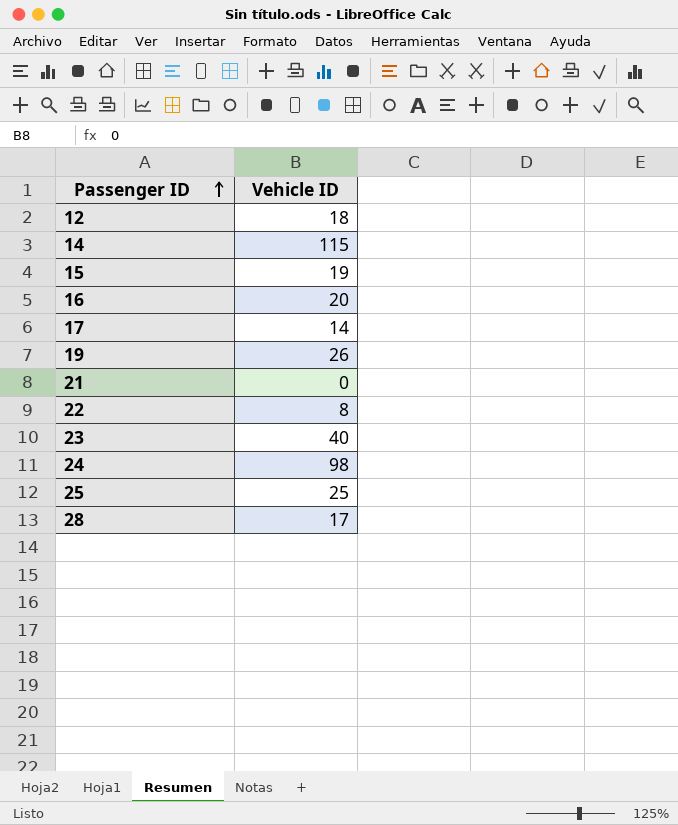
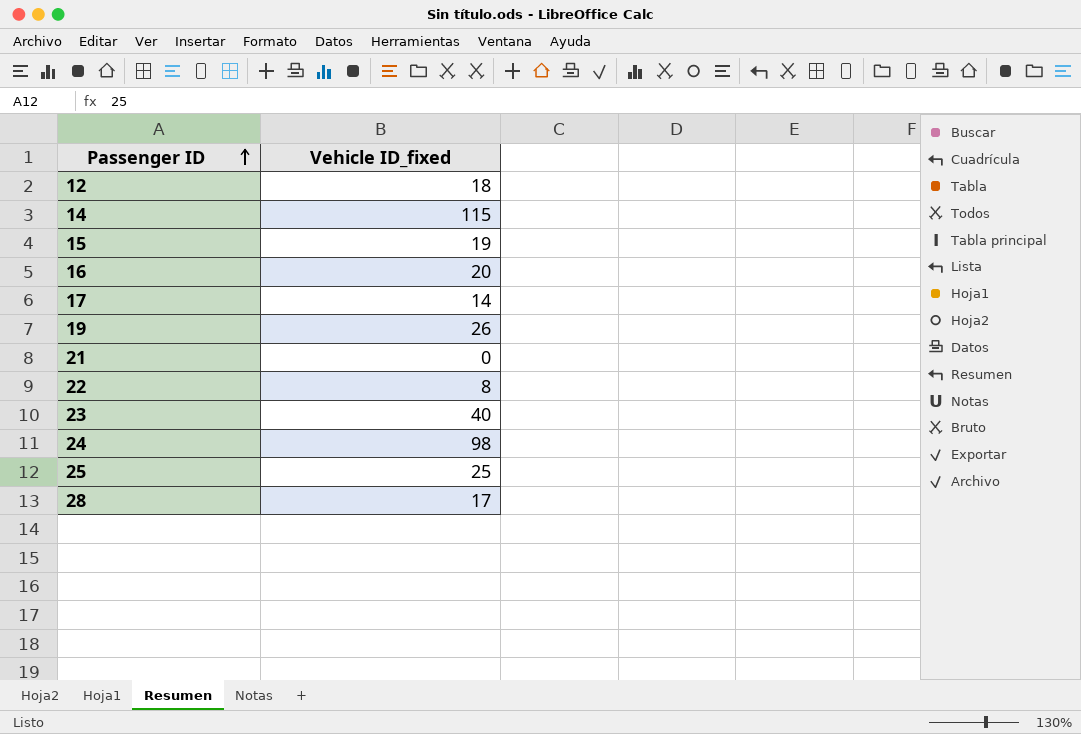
column name: Vehicle ID -> Vehicle ID_fixed

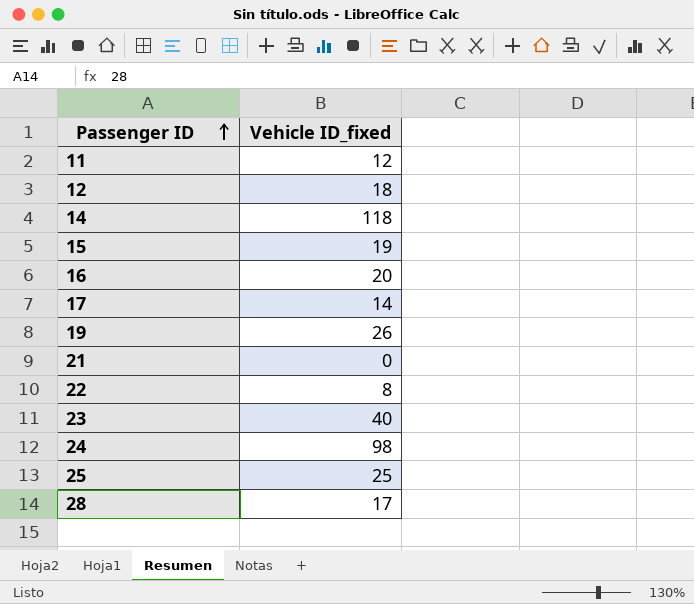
row 11: none -> 12
14 | Vehicle ID_fixed: 115 -> 118

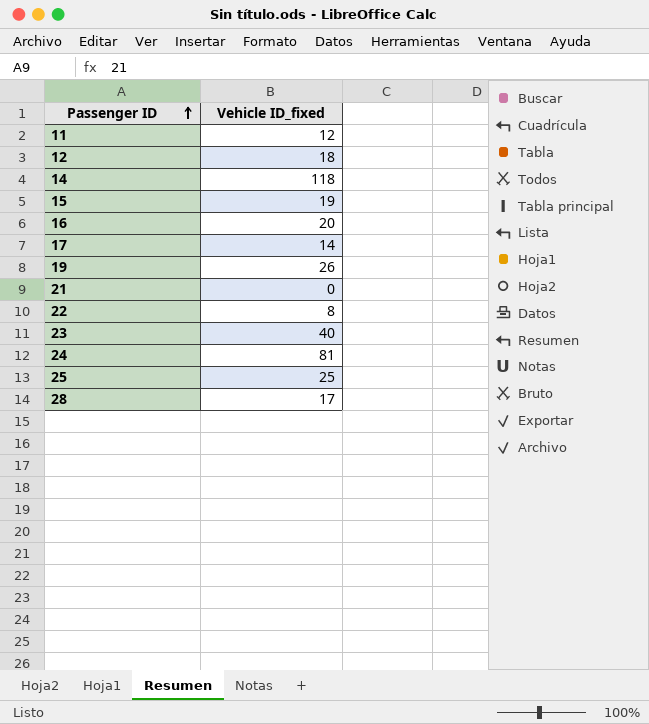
24 | Vehicle ID_fixed: 98 -> 81

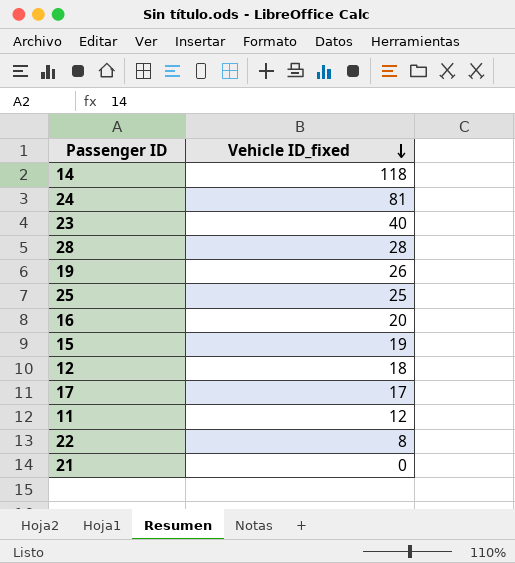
row order: Passenger ID ascending -> Vehicle ID_fixed descending
28 | Vehicle ID_fixed: 17 -> 28
17 | Vehicle ID_fixed: 14 -> 17

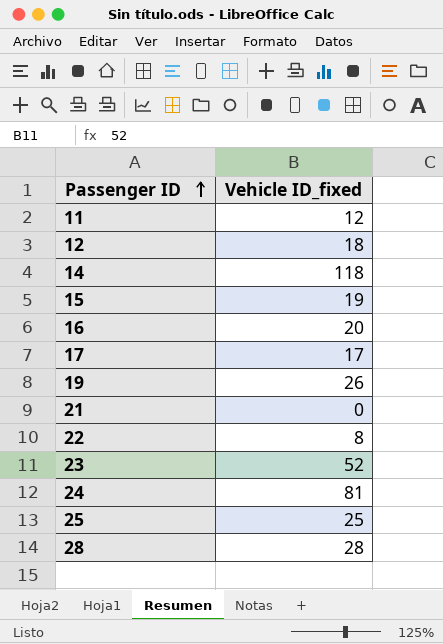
row order: Vehicle ID_fixed descending -> Passenger ID ascending
23 | Vehicle ID_fixed: 40 -> 52

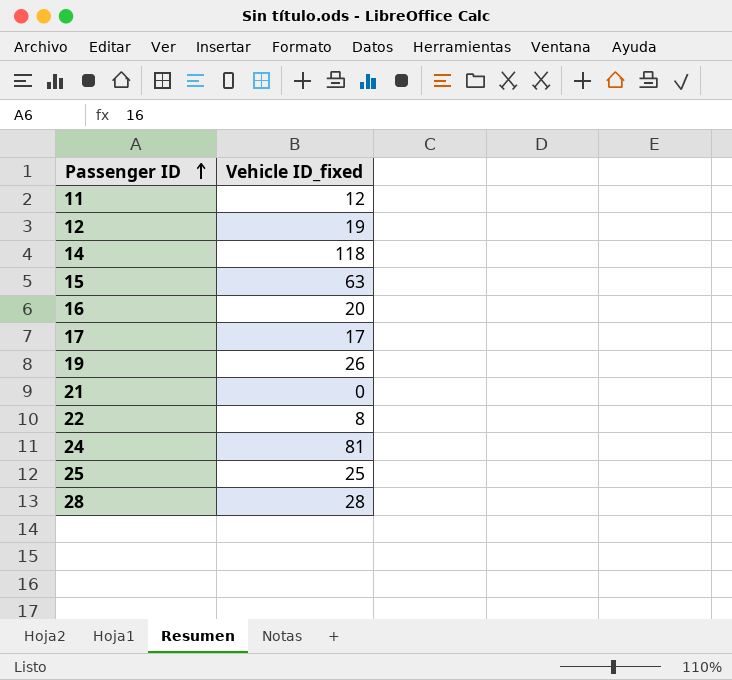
row 23: 52 -> none
12 | Vehicle ID_fixed: 18 -> 19
15 | Vehicle ID_fixed: 19 -> 63

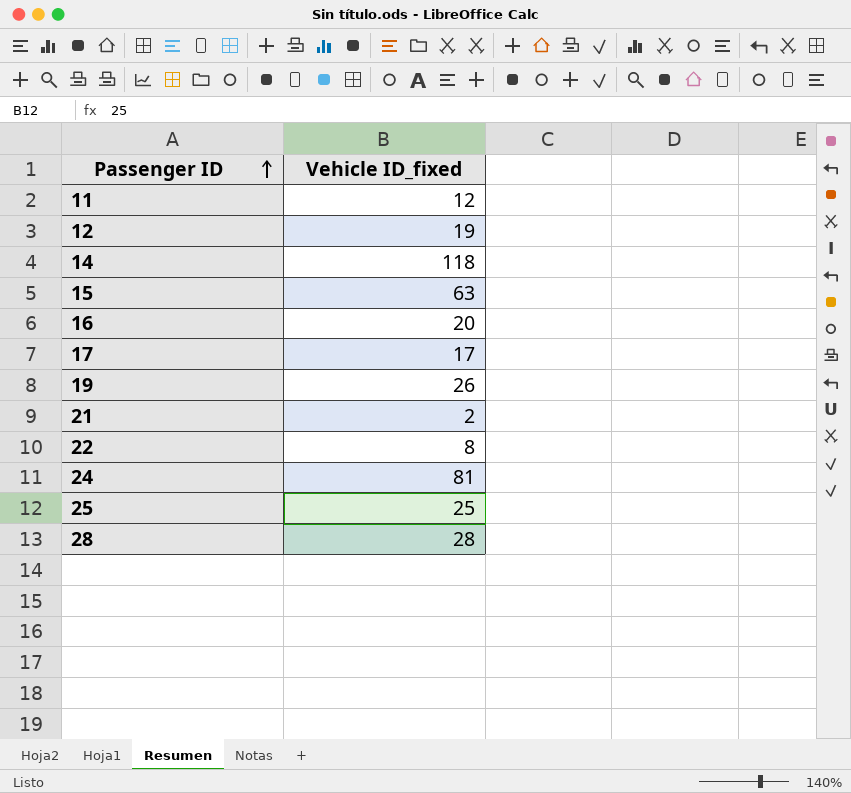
21 | Vehicle ID_fixed: 0 -> 2

